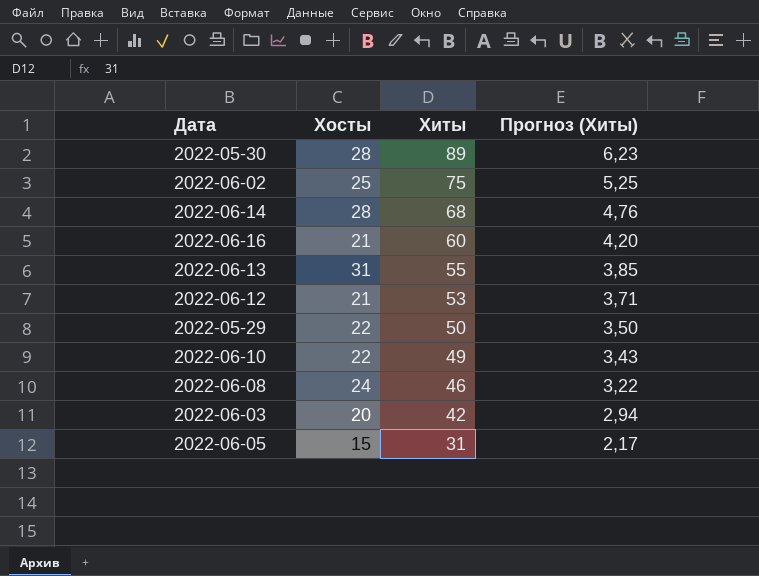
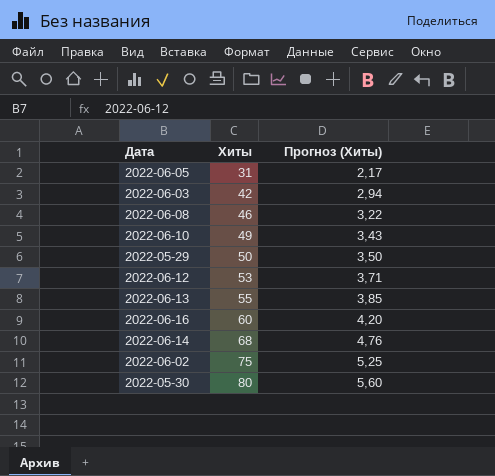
row order: Хиты descending -> Хиты ascending
column Хосты | position: 2 -> none
2022-05-30 | Хиты: 89 -> 80
2022-05-30 | Прогноз (Хиты): 6,23 -> 5,60

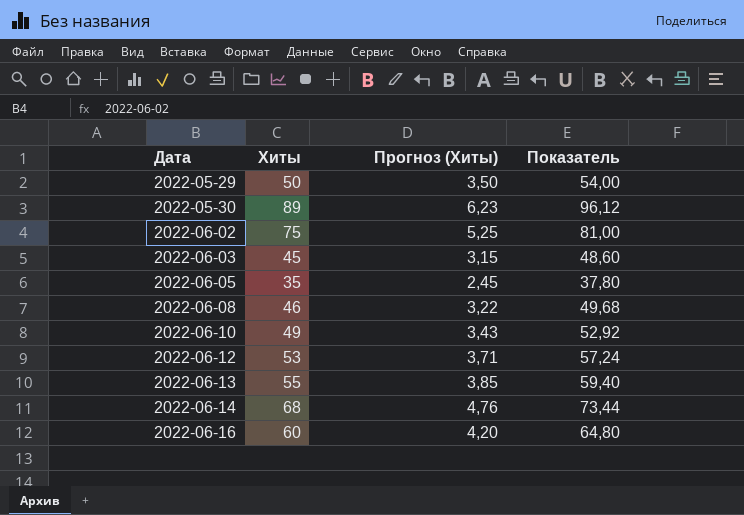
row order: Хиты ascending -> Дата ascending
column Показатель | formula: none -> [Хиты] * 1,08
2022-05-30 | Хиты: 80 -> 89
2022-05-30 | Прогноз (Хиты): 5,60 -> 6,23
2022-06-03 | Хиты: 42 -> 45
2022-06-03 | Прогноз (Хиты): 2,94 -> 3,15
2022-06-05 | Хиты: 31 -> 35
2022-06-05 | Прогноз (Хиты): 2,17 -> 2,45

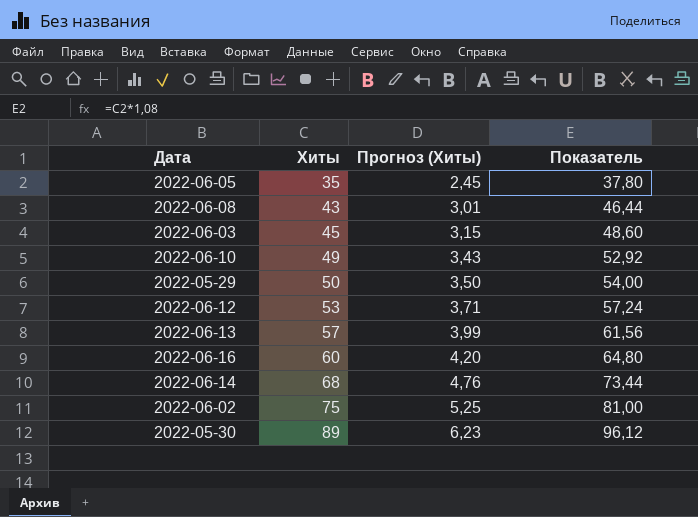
row order: Дата ascending -> Хиты ascending
2022-06-08 | Хиты: 46 -> 43
2022-06-08 | Прогноз (Хиты): 3,22 -> 3,01
2022-06-08 | Показатель: 49,68 -> 46,44
2022-06-13 | Хиты: 55 -> 57
2022-06-13 | Прогноз (Хиты): 3,85 -> 3,99
2022-06-13 | Показатель: 59,40 -> 61,56

